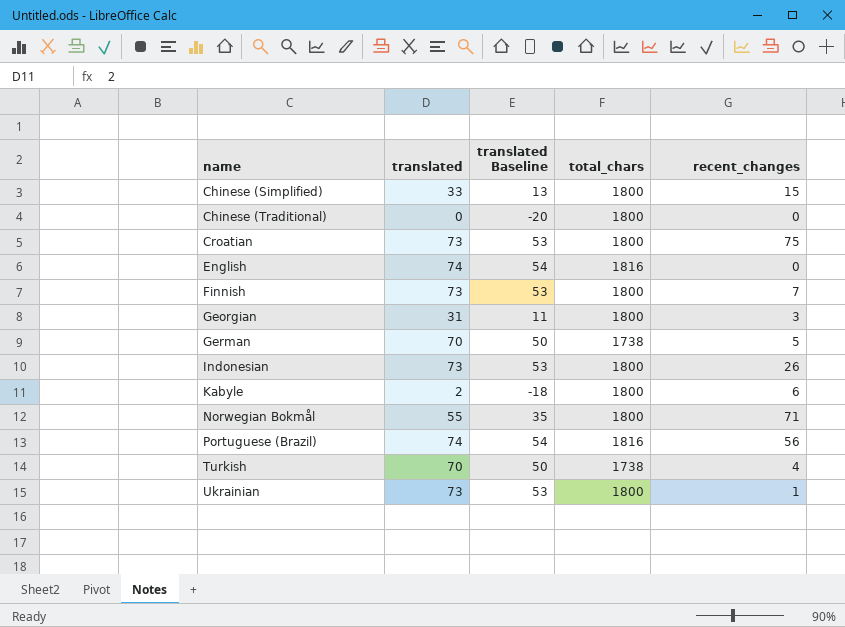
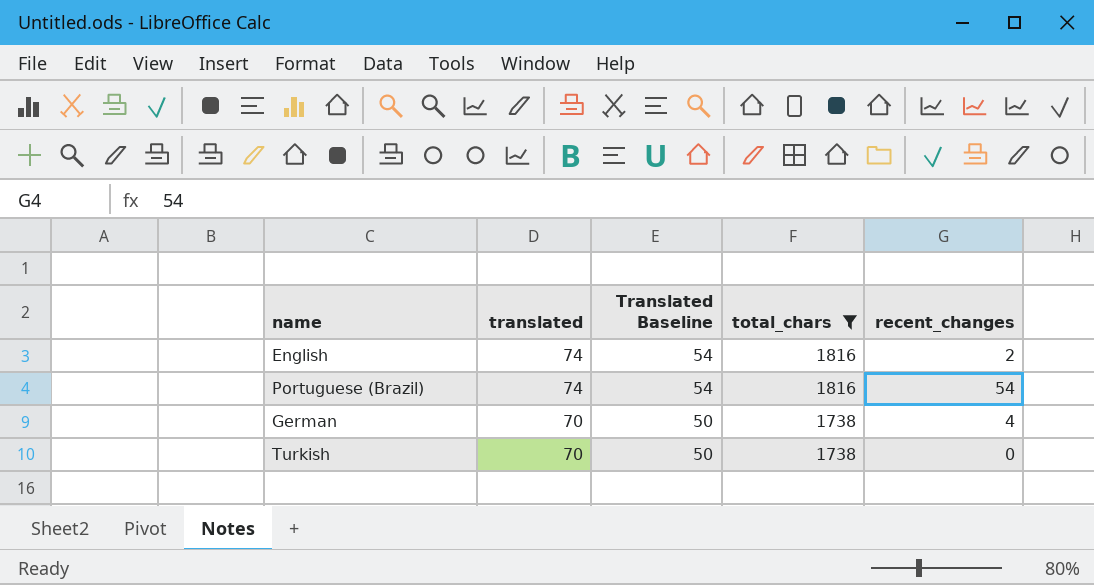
filter: none -> total_chars != 1800
row order: name ascending -> translated descending
column name: translated Baseline -> Translated Baseline
English | recent_changes: 0 -> 2
Portuguese (Brazil) | recent_changes: 56 -> 54
German | recent_changes: 5 -> 4
Turkish | recent_changes: 4 -> 0

